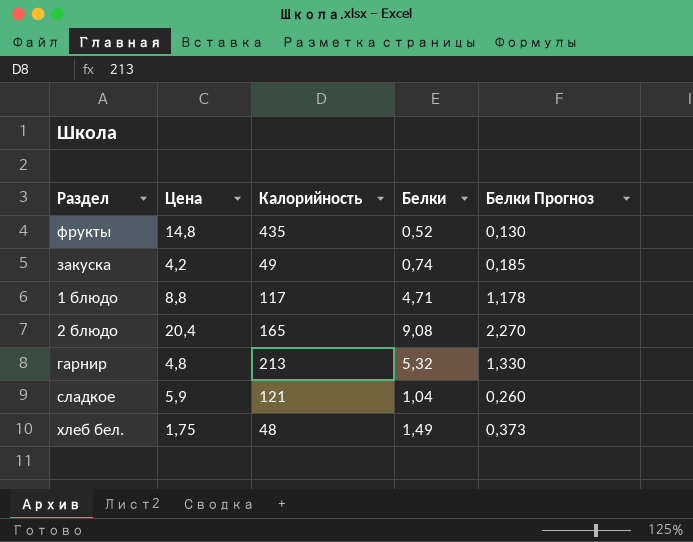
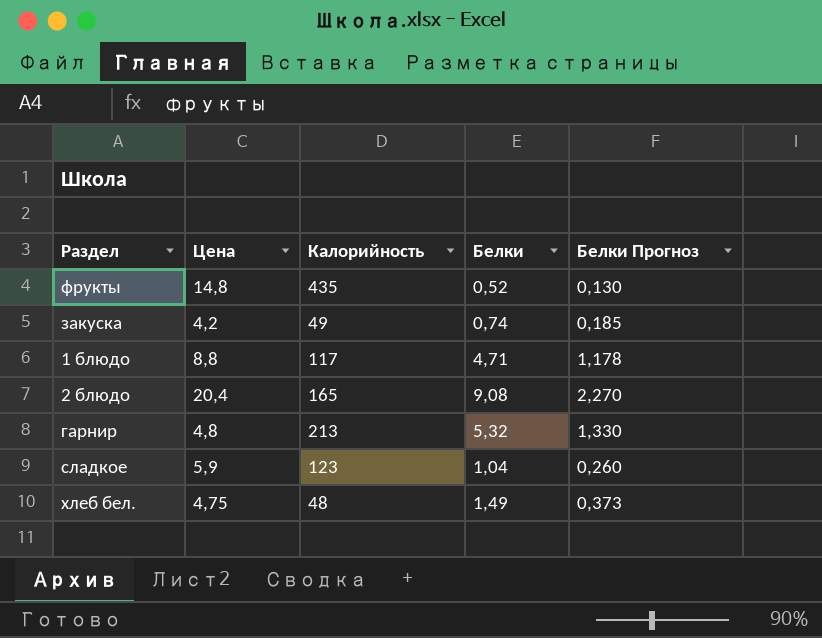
сладкое | Калорийность: 121 -> 123
хлеб бел. | Цена: 1,75 -> 4,75

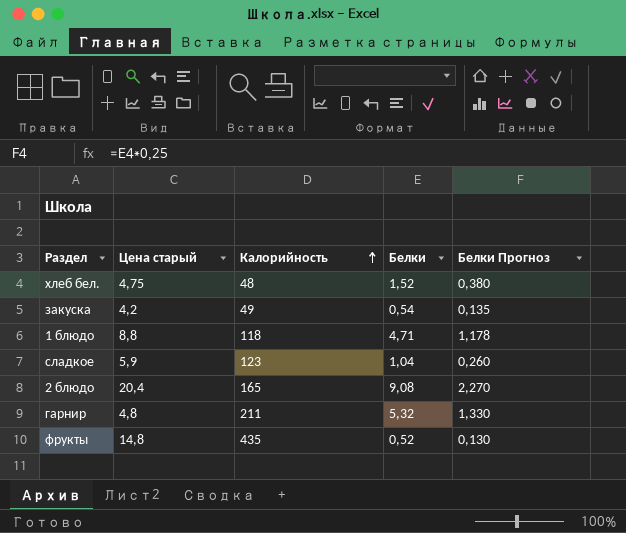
row order: none -> Калорийность ascending
column name: Цена -> Цена старый
хлеб бел. | Белки: 1,49 -> 1,52
хлеб бел. | Белки Прогноз: 0,373 -> 0,380
закуска | Белки: 0,74 -> 0,54
закуска | Белки Прогноз: 0,185 -> 0,135
1 блюдо | Калорийность: 117 -> 118
гарнир | Калорийность: 213 -> 211

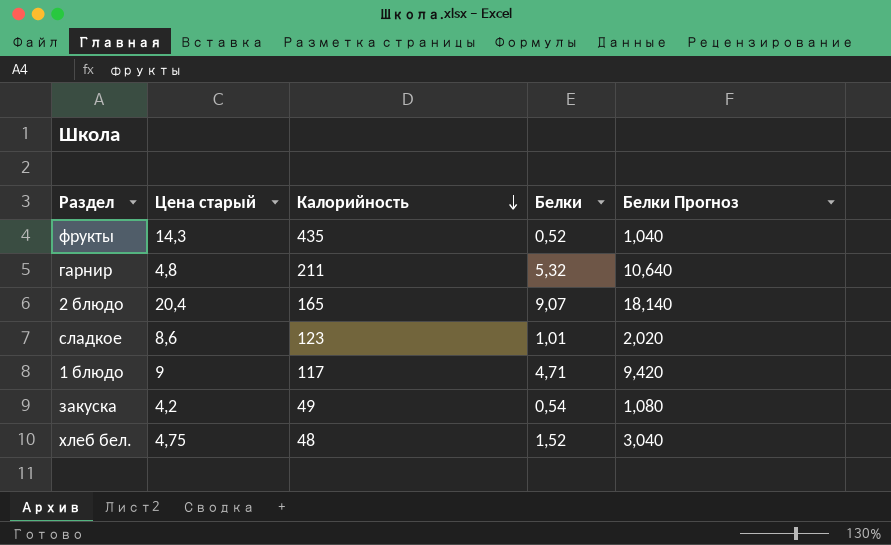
row order: Калорийность ascending -> Калорийность descending
column Белки Прогноз | formula: [Белки] * 0,25 -> [Белки] * 2
фрукты | Цена старый: 14,8 -> 14,3
2 блюдо | Белки: 9,08 -> 9,07
сладкое | Цена старый: 5,9 -> 8,6
сладкое | Белки: 1,04 -> 1,01
1 блюдо | Цена старый: 8,8 -> 9
1 блюдо | Калорийность: 118 -> 117

